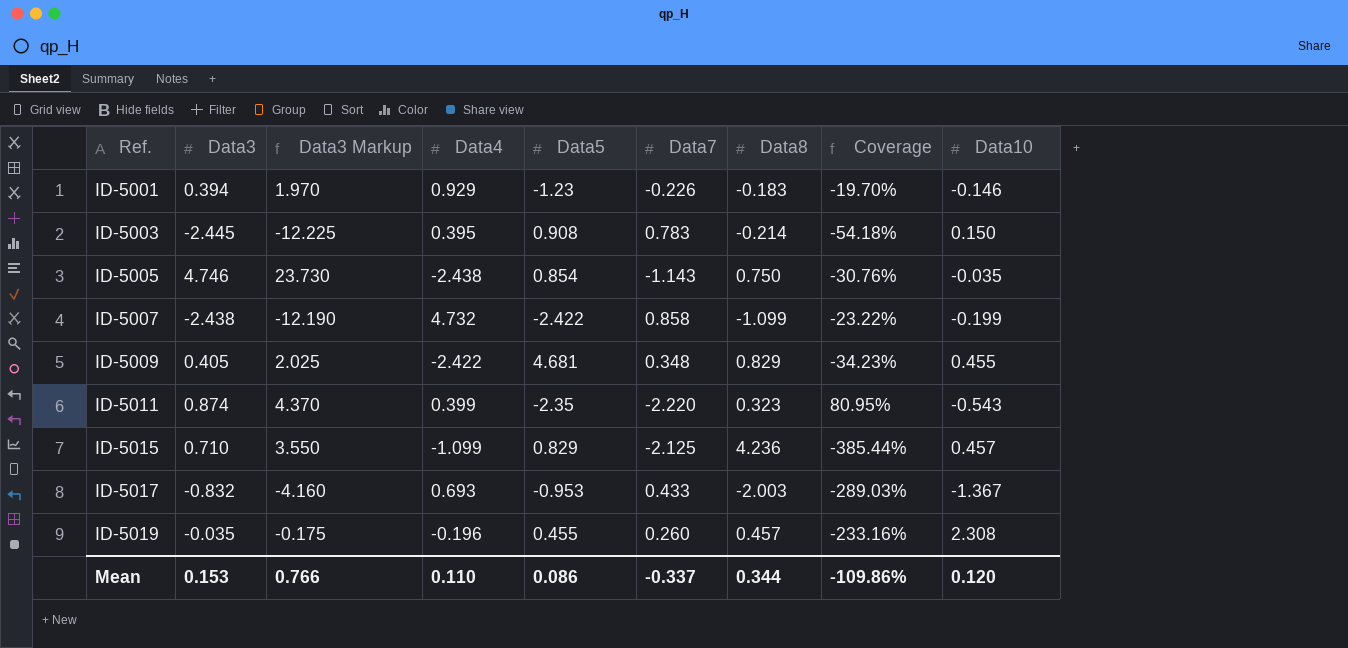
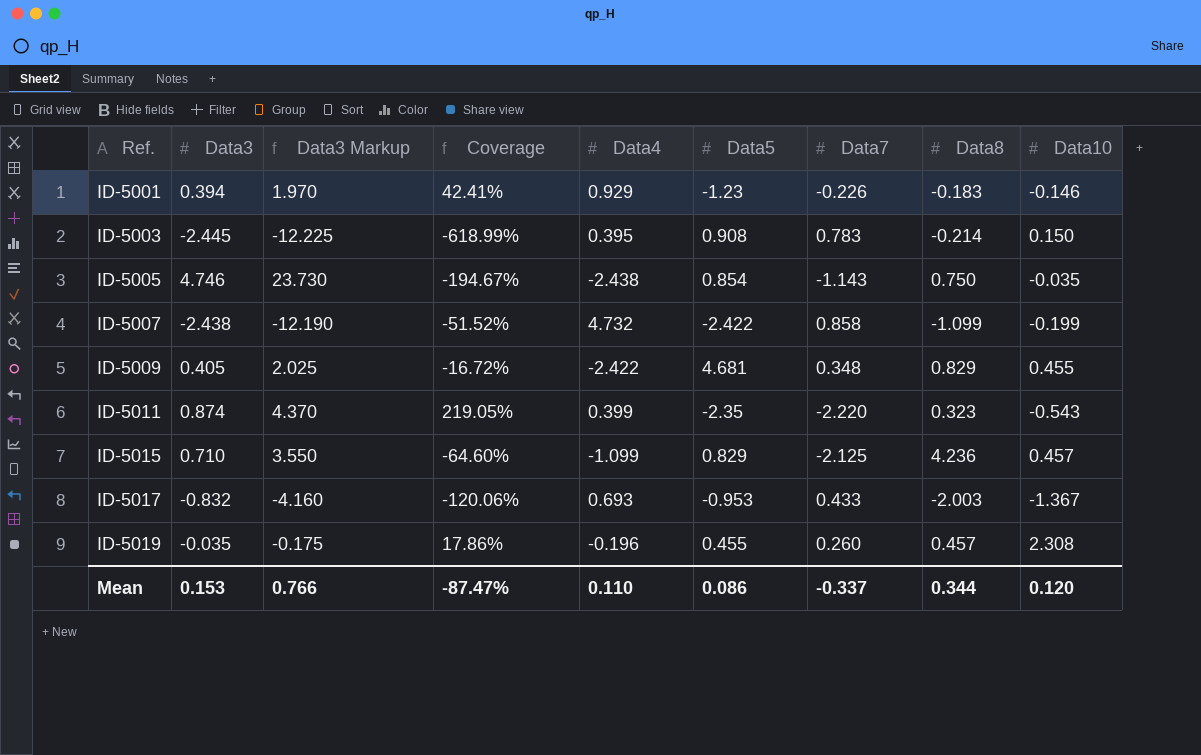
column Coverage | formula: [Data8] / [Data4] -> [Data3] / [Data4]
column Coverage | position: 8 -> 4
Mean | Coverage: -109.86% -> -87.47%

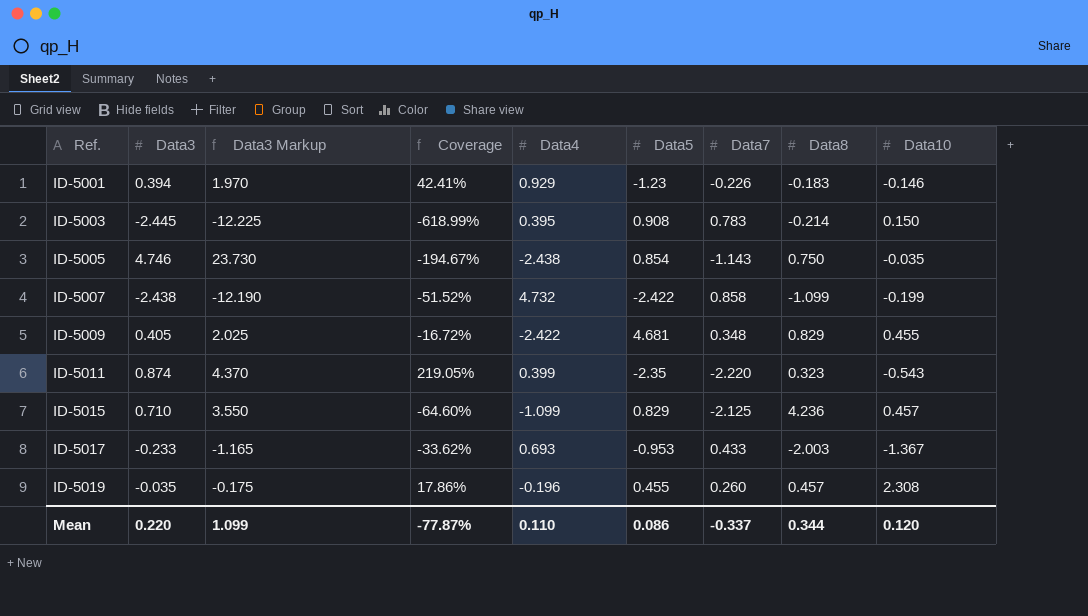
ID-5017 | Data3: -0.832 -> -0.233
ID-5017 | Data3 Markup: -4.160 -> -1.165
ID-5017 | Coverage: -120.06% -> -33.62%
Mean | Data3: 0.153 -> 0.220
Mean | Data3 Markup: 0.766 -> 1.099
Mean | Coverage: -87.47% -> -77.87%

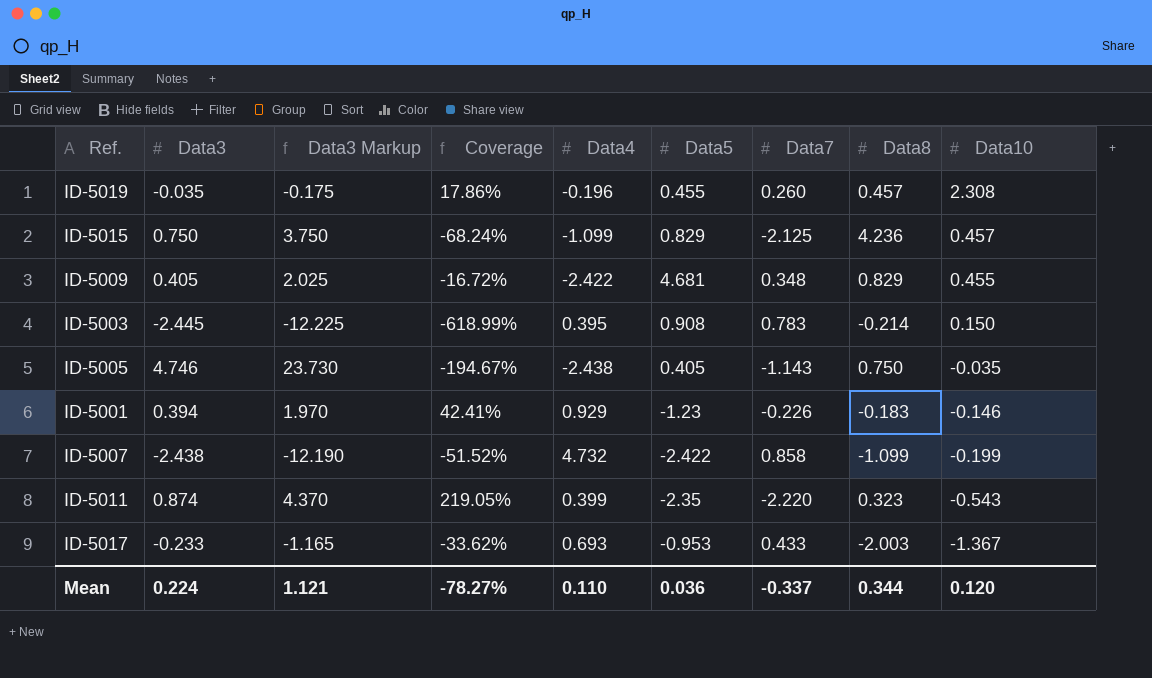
row order: Ref. ascending -> Data10 descending
ID-5015 | Data3: 0.710 -> 0.750
ID-5015 | Data3 Markup: 3.550 -> 3.750
ID-5015 | Coverage: -64.60% -> -68.24%
ID-5005 | Data5: 0.854 -> 0.405
Mean | Data3: 0.220 -> 0.224
Mean | Data3 Markup: 1.099 -> 1.121
Mean | Coverage: -77.87% -> -78.27%
Mean | Data5: 0.086 -> 0.036

